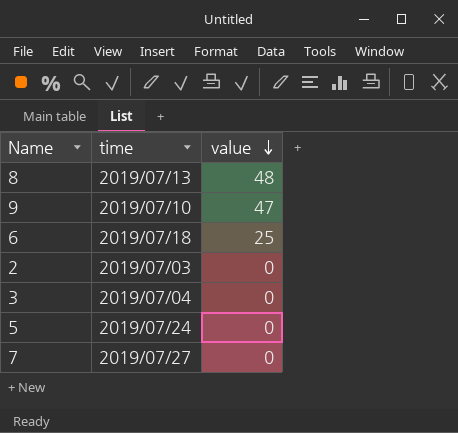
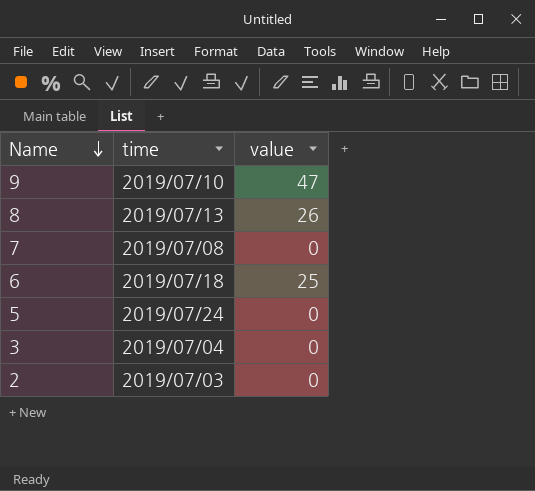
row order: value descending -> Name descending
8 | value: 48 -> 26
7 | time: 2019/07/27 -> 2019/07/08

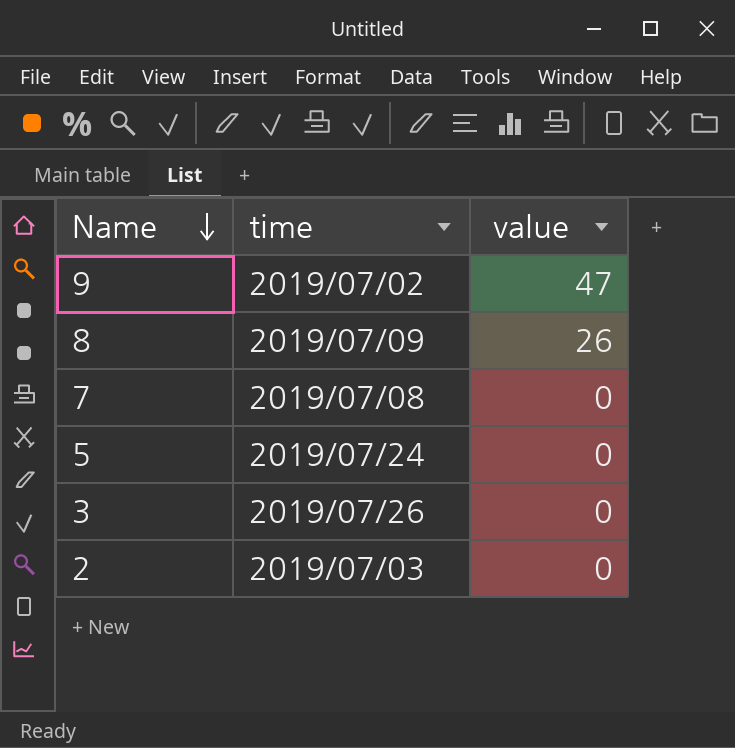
row 6: 2019/07/18 | 25 -> none
9 | time: 2019/07/10 -> 2019/07/02
8 | time: 2019/07/13 -> 2019/07/09
3 | time: 2019/07/04 -> 2019/07/26

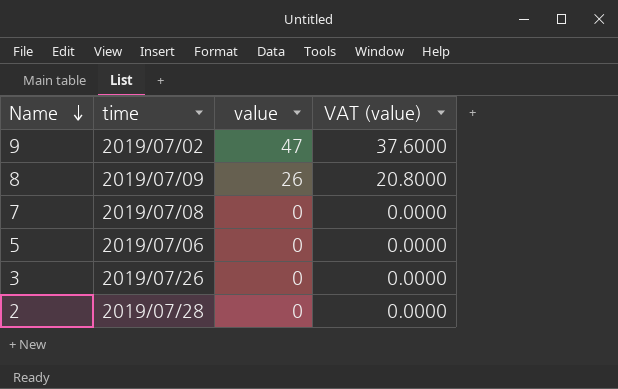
column VAT (value) | formula: none -> [value] * 0.8
5 | time: 2019/07/24 -> 2019/07/06
2 | time: 2019/07/03 -> 2019/07/28

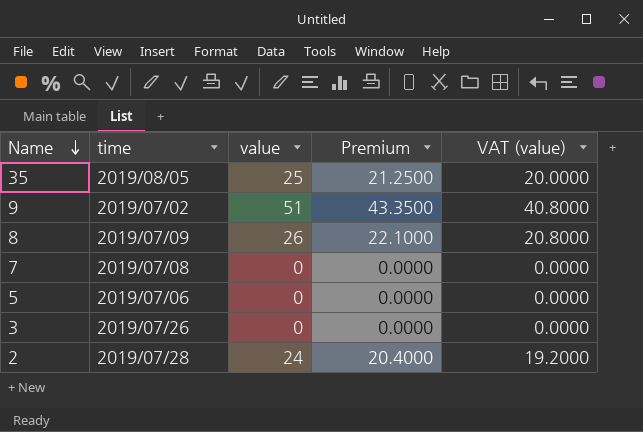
column Premium | formula: none -> [value] * 0.85
row 35: none -> 2019/08/05 | 25 | 21.2500 | 20.0000
9 | value: 47 -> 51
9 | VAT (value): 37.6000 -> 40.8000
2 | value: 0 -> 24
2 | VAT (value): 0.0000 -> 19.2000

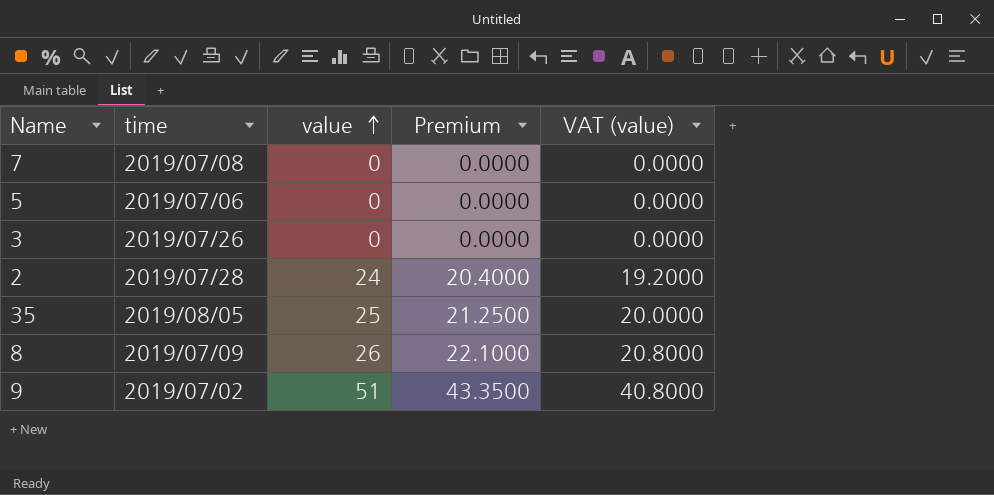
row order: Name descending -> value ascending

